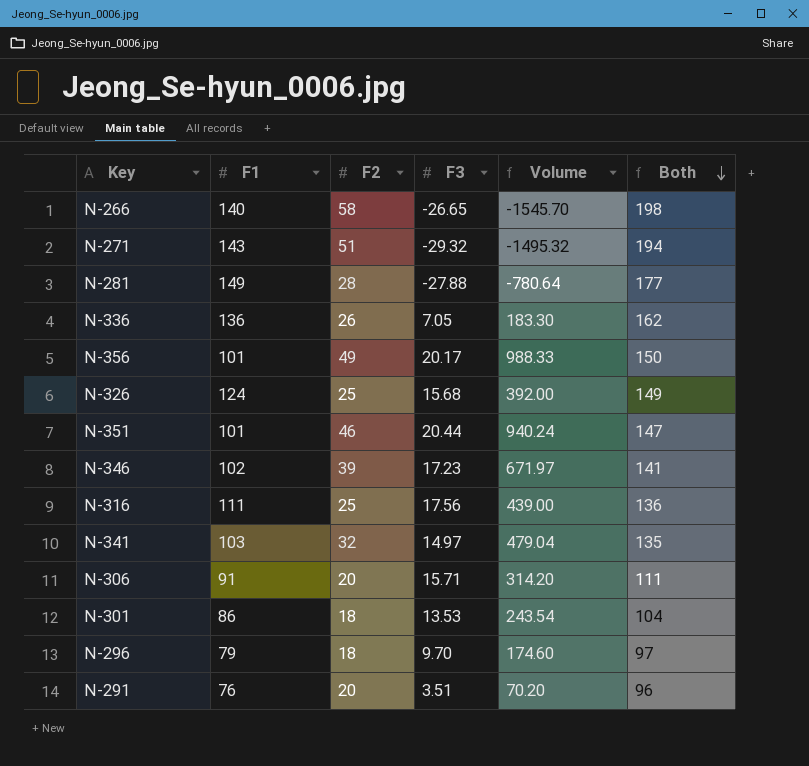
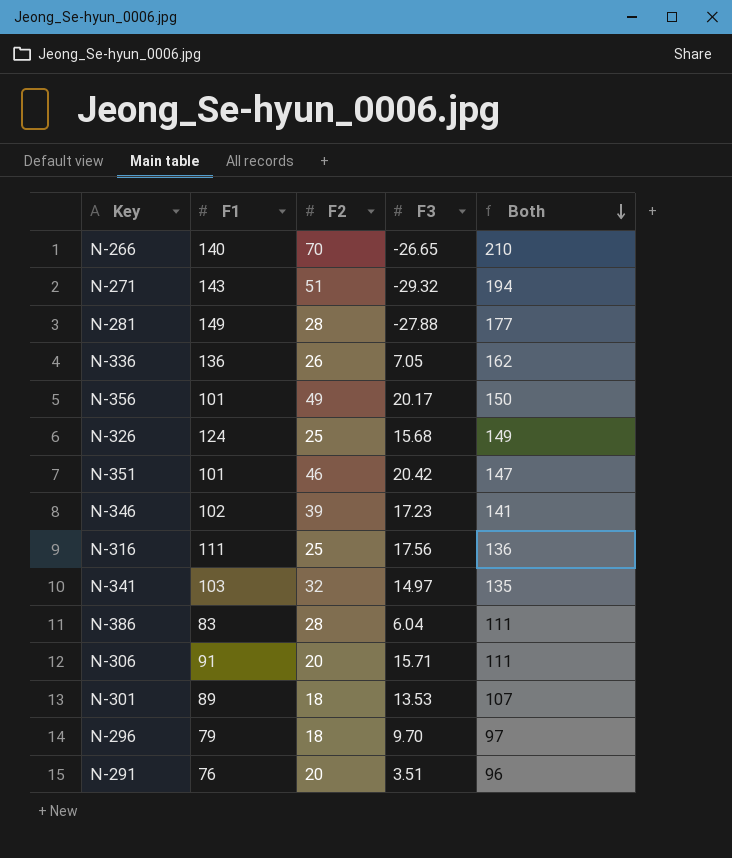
column Volume | formula: [F2] * [F3] -> none
N-266 | F2: 58 -> 70
N-266 | Both: 198 -> 210
N-351 | F3: 20.44 -> 20.42
row N-386: none -> 83 | 28 | 6.04 | 111
N-301 | F1: 86 -> 89
N-301 | Both: 104 -> 107

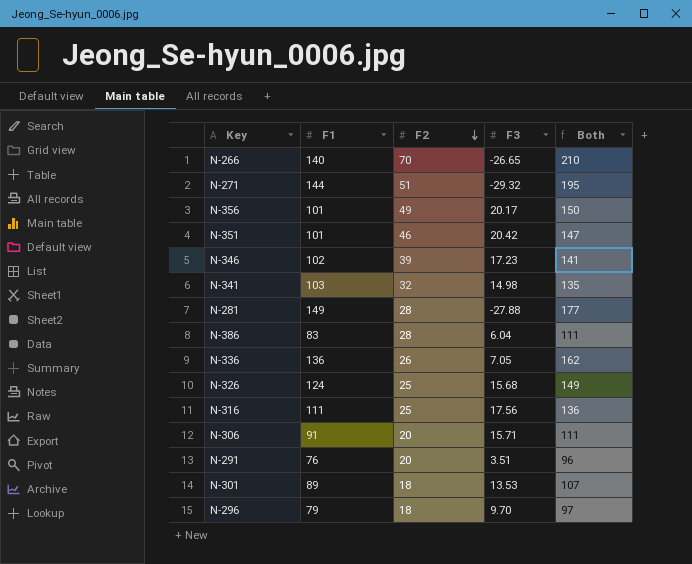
row order: Both descending -> F2 descending
N-271 | F1: 143 -> 144
N-271 | Both: 194 -> 195
N-341 | F3: 14.97 -> 14.98

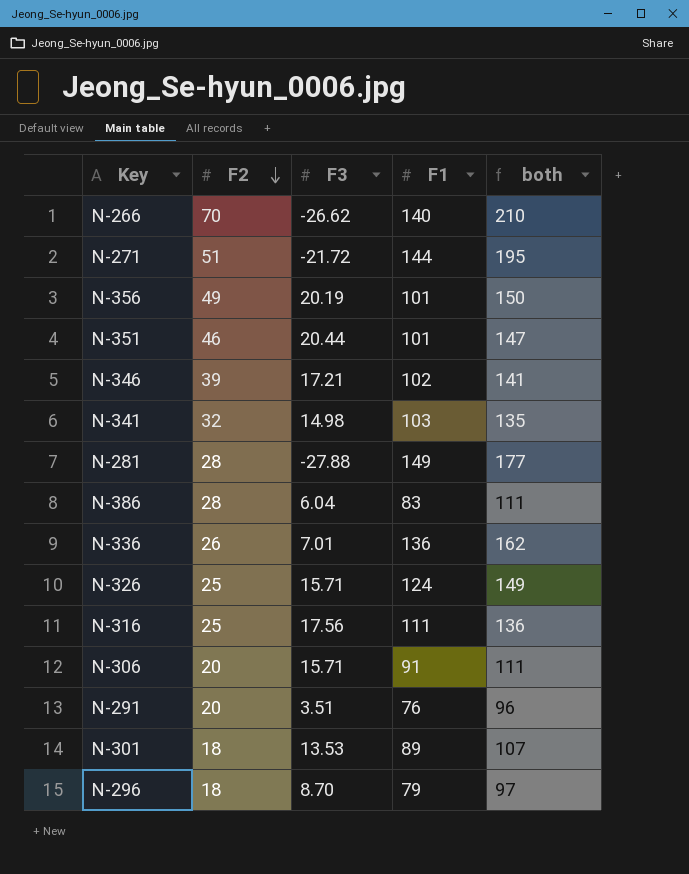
column F1 | position: 2 -> 4
column name: Both -> both
N-266 | F3: -26.65 -> -26.62
N-271 | F3: -29.32 -> -21.72
N-356 | F3: 20.17 -> 20.19
N-351 | F3: 20.42 -> 20.44
N-346 | F3: 17.23 -> 17.21
N-336 | F3: 7.05 -> 7.01
N-326 | F3: 15.68 -> 15.71
N-296 | F3: 9.70 -> 8.70

